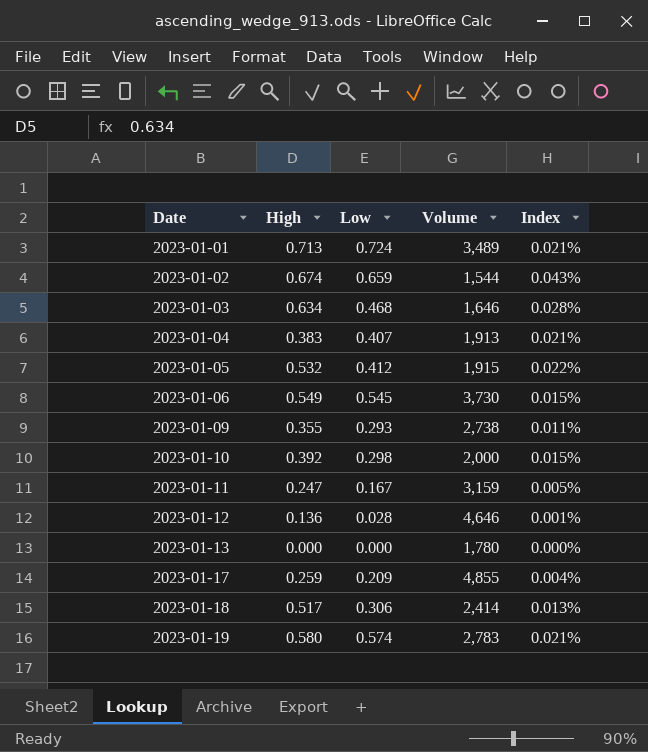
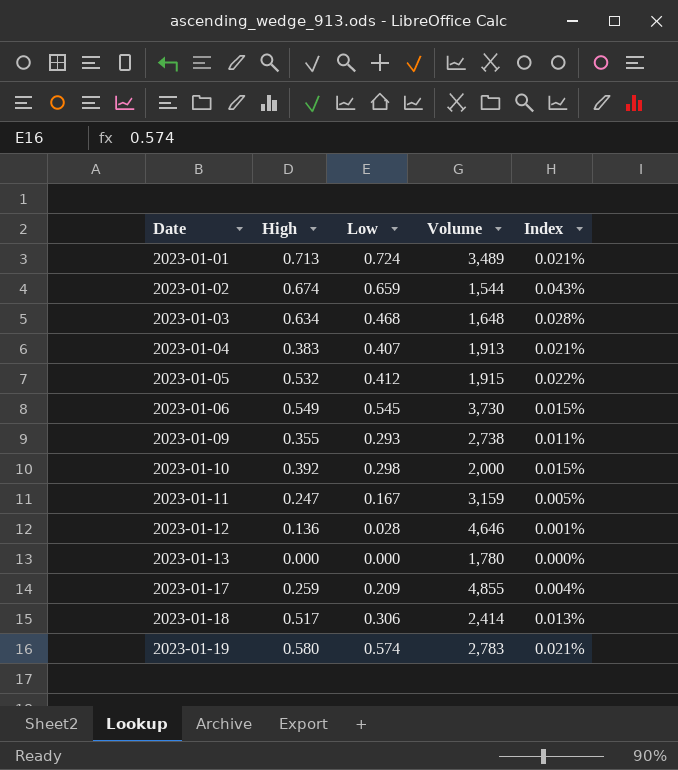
2023-01-03 | Volume: 1,646 -> 1,648

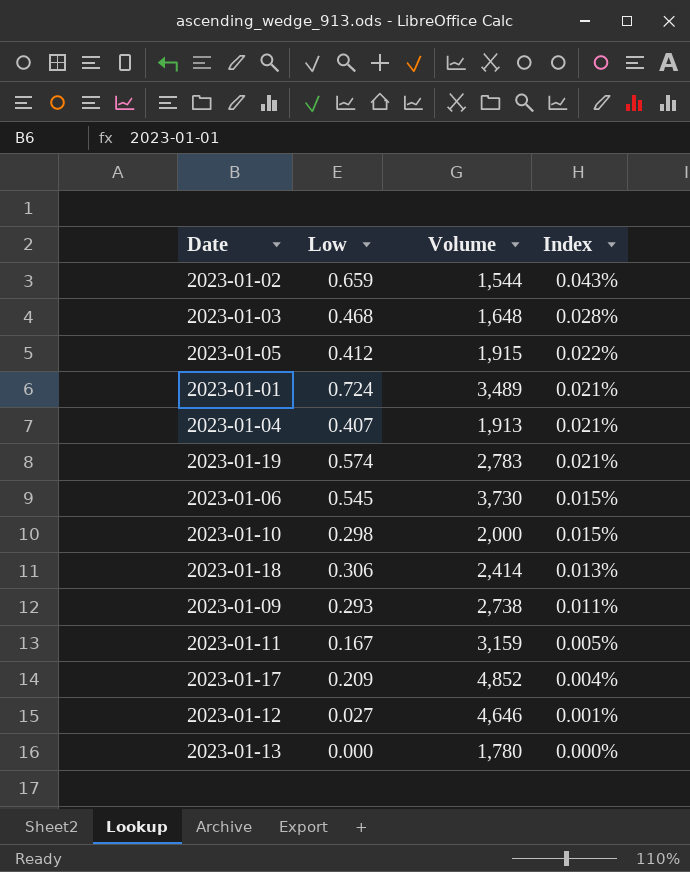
row order: Date ascending -> Index descending
column High | position: 2 -> none
2023-01-17 | Volume: 4,855 -> 4,852
2023-01-12 | Low: 0.028 -> 0.027

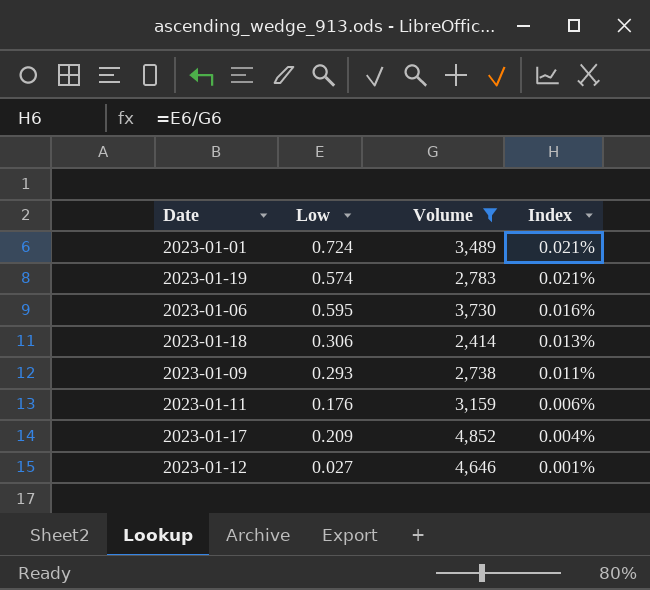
filter: none -> Volume >= 2,414
2023-01-06 | Low: 0.545 -> 0.595
2023-01-06 | Index: 0.015% -> 0.016%
2023-01-11 | Low: 0.167 -> 0.176
2023-01-11 | Index: 0.005% -> 0.006%

